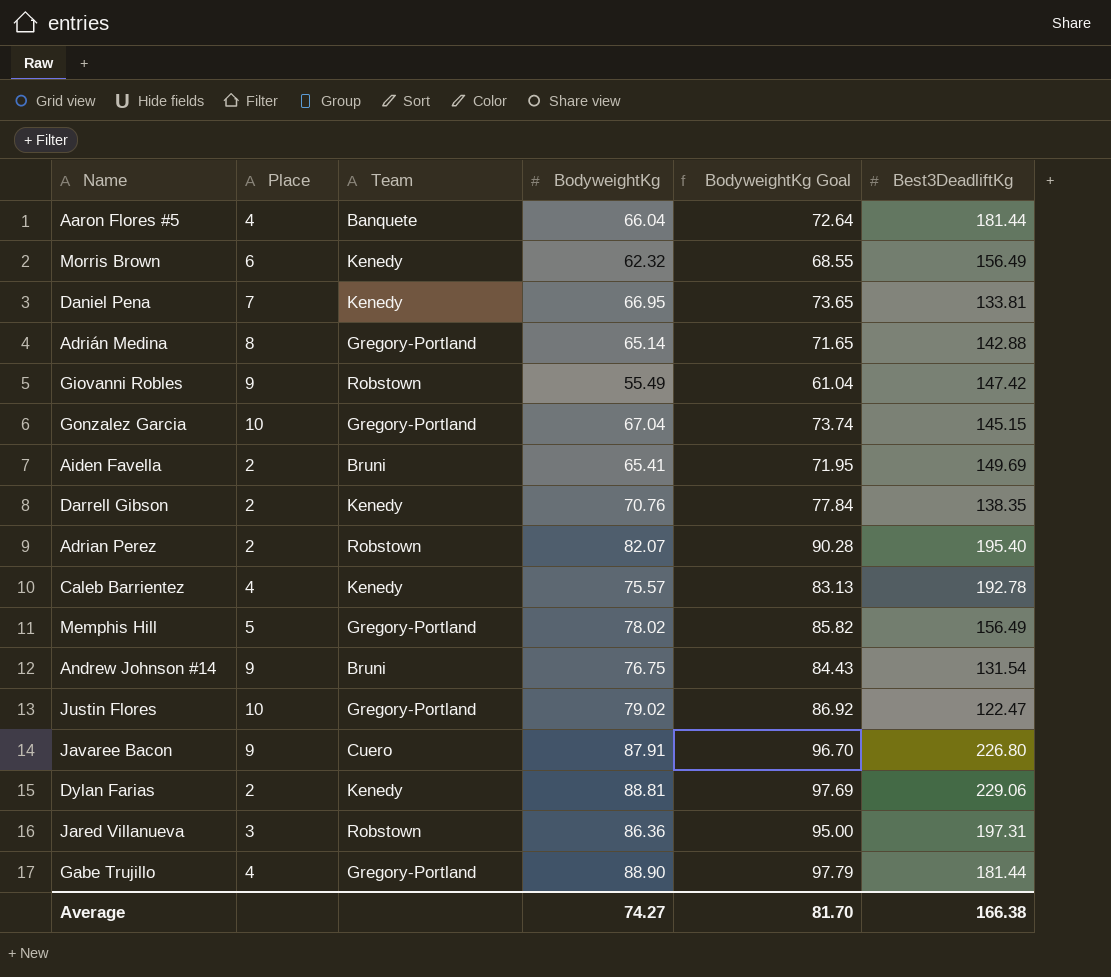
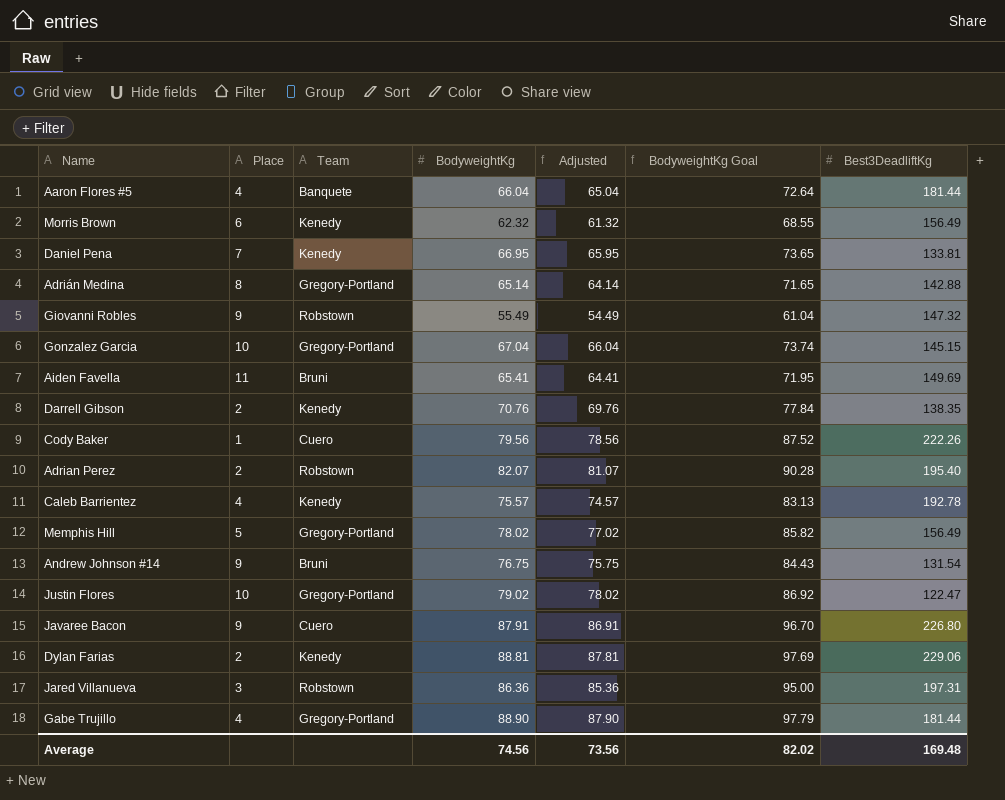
column Adjusted | formula: none -> [BodyweightKg] - 1
Giovanni Robles | Best3DeadliftKg: 147.42 -> 147.32
Aiden Favella | Place: 2 -> 11
row Cody Baker: none -> 1 | Cuero | 79.56 | 78.56 | 87.52 | 222.26
Average | BodyweightKg: 74.27 -> 74.56
Average | BodyweightKg Goal: 81.70 -> 82.02
Average | Best3DeadliftKg: 166.38 -> 169.48

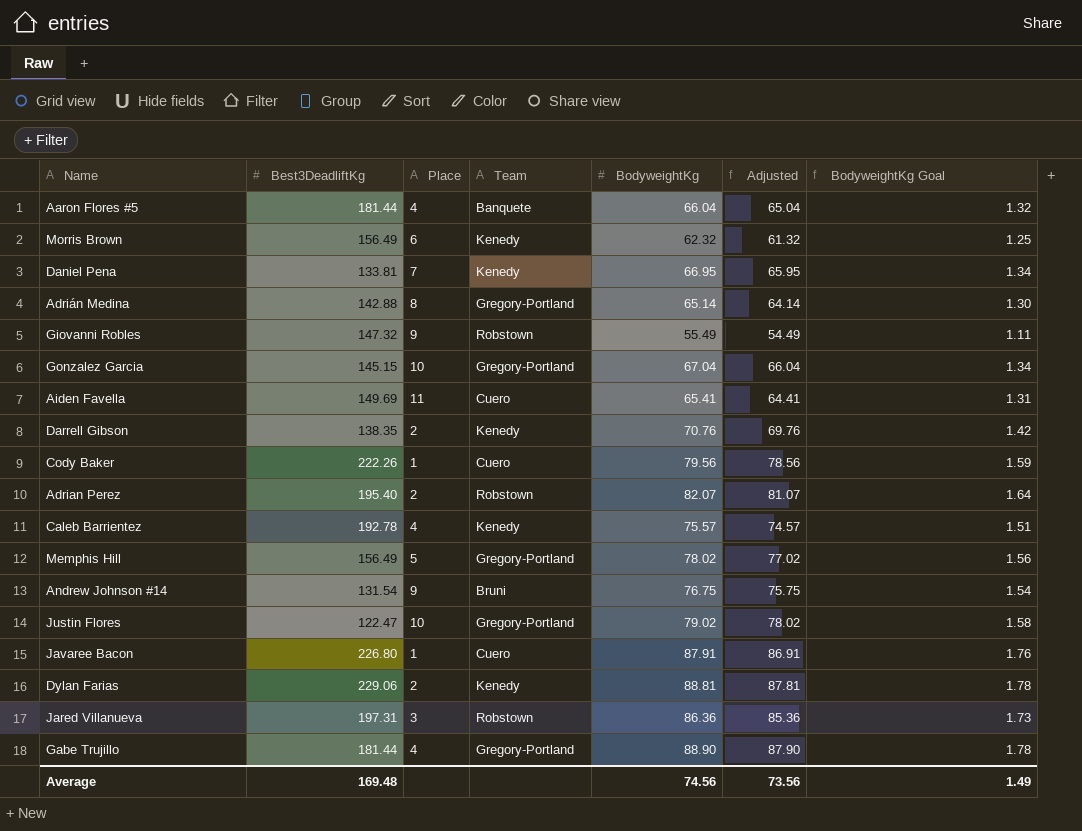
column Best3DeadliftKg | position: 7 -> 2
column BodyweightKg Goal | formula: [BodyweightKg] * 1.1 -> [BodyweightKg] * 0.02
Aiden Favella | Team: Bruni -> Cuero
Javaree Bacon | Place: 9 -> 1
Average | BodyweightKg Goal: 82.02 -> 1.49

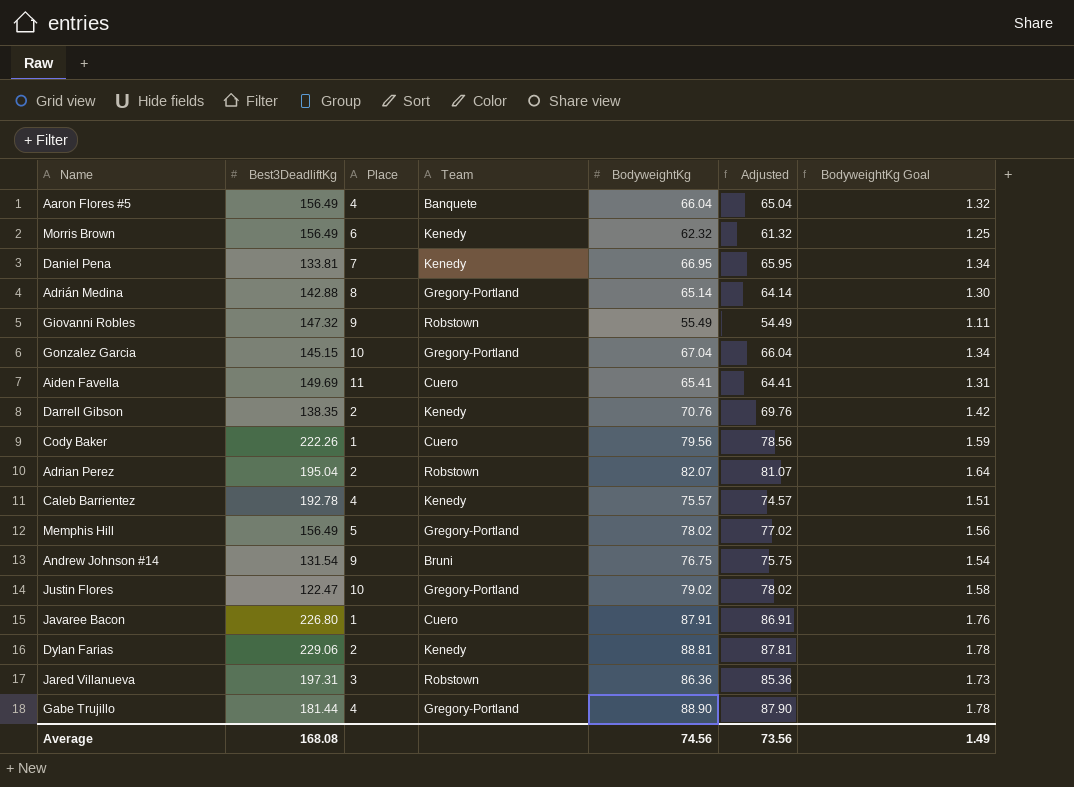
Aaron Flores #5 | Best3DeadliftKg: 181.44 -> 156.49
Adrian Perez | Best3DeadliftKg: 195.40 -> 195.04
Average | Best3DeadliftKg: 169.48 -> 168.08

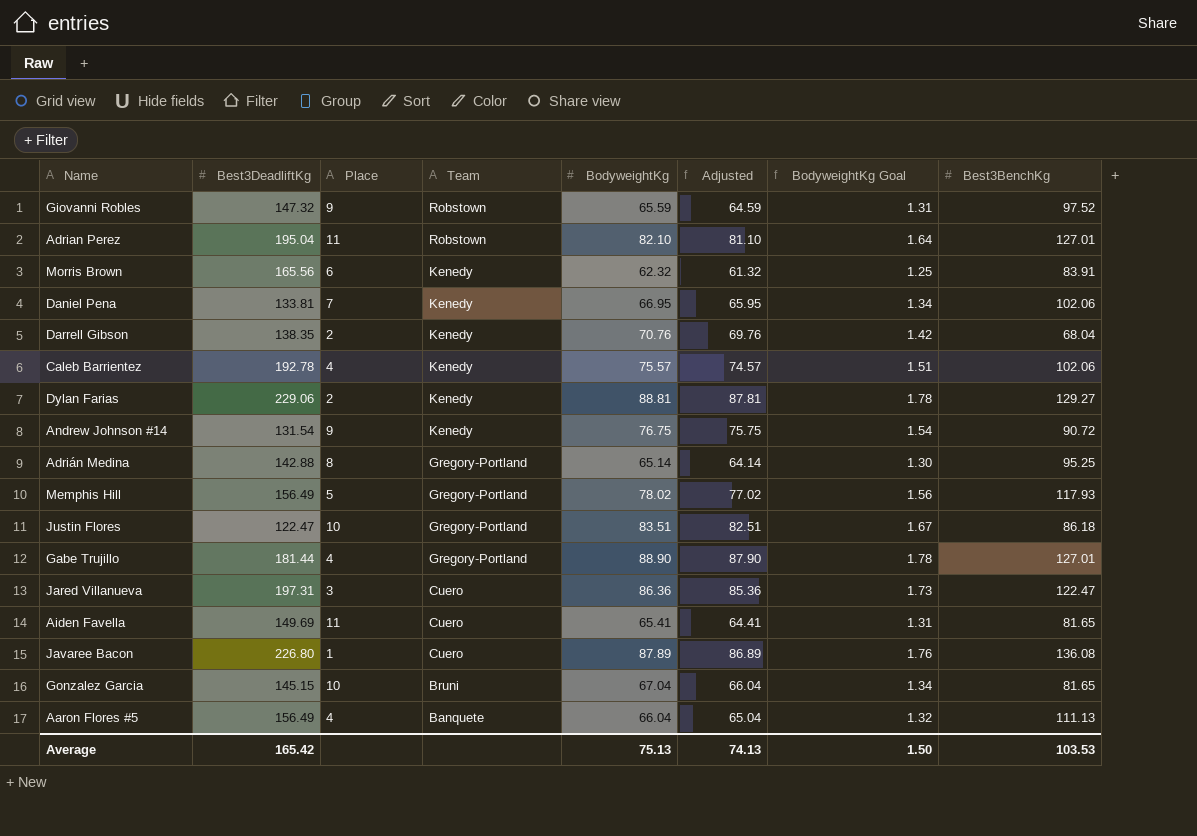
row order: none -> Team descending
column Best3BenchKg | position: none -> 8
row Cody Baker: 222.26 | 1 | Cuero | 79.56 | 78.56 | 1.59 -> none
Giovanni Robles | BodyweightKg: 55.49 -> 65.59
Giovanni Robles | Adjusted: 54.49 -> 64.59
Giovanni Robles | BodyweightKg Goal: 1.11 -> 1.31
Adrian Perez | Place: 2 -> 11
Adrian Perez | BodyweightKg: 82.07 -> 82.10
Adrian Perez | Adjusted: 81.07 -> 81.10
Morris Brown | Best3DeadliftKg: 156.49 -> 165.56
Andrew Johnson #14 | Team: Bruni -> Kenedy
Justin Flores | BodyweightKg: 79.02 -> 83.51
Justin Flores | Adjusted: 78.02 -> 82.51
Justin Flores | BodyweightKg Goal: 1.58 -> 1.67
Jared Villanueva | Team: Robstown -> Cuero
Javaree Bacon | BodyweightKg: 87.91 -> 87.89
Javaree Bacon | Adjusted: 86.91 -> 86.89
Gonzalez Garcia | Team: Gregory-Portland -> Bruni
Average | Best3DeadliftKg: 168.08 -> 165.42
Average | BodyweightKg: 74.56 -> 75.13
Average | Adjusted: 73.56 -> 74.13
Average | BodyweightKg Goal: 1.49 -> 1.50

